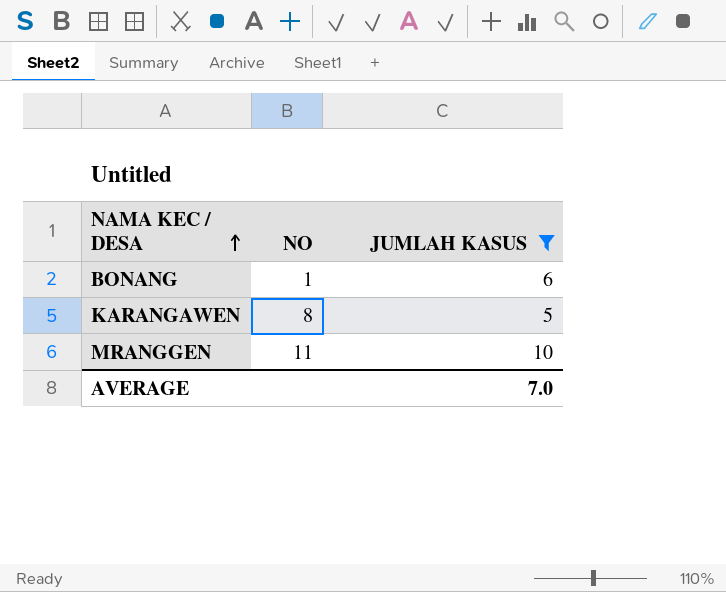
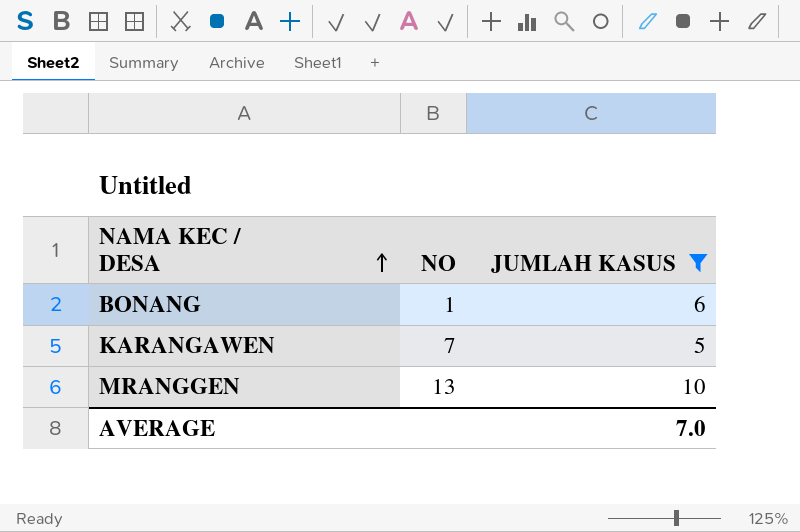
KARANGAWEN | NO: 8 -> 7
MRANGGEN | NO: 11 -> 13

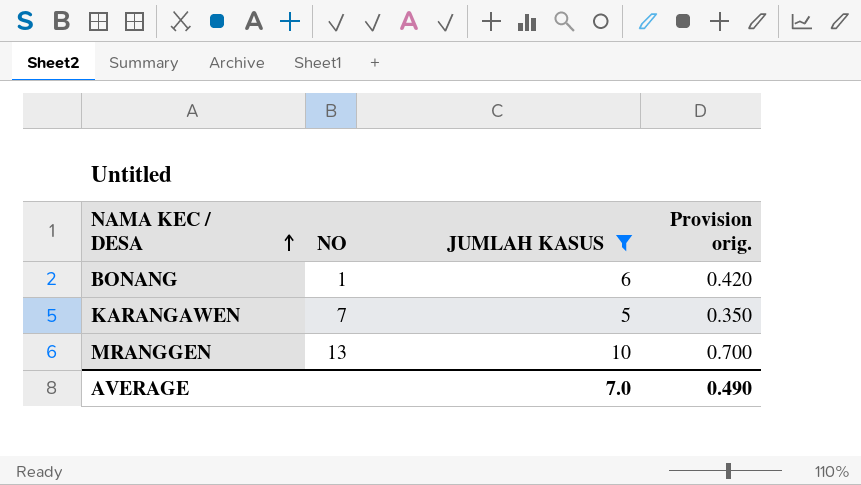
column Provision orig. | formula: none -> [JUMLAH KASUS] * 0.07

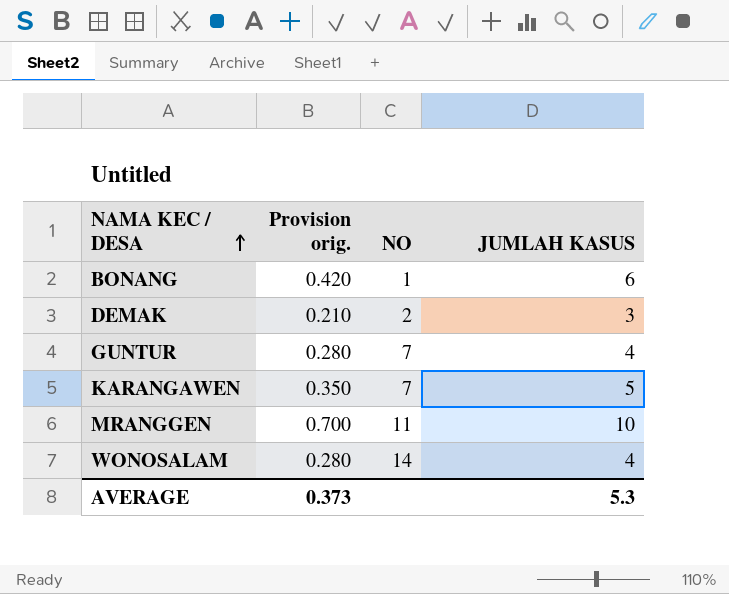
filter: JUMLAH KASUS >= 5 -> none
column Provision orig. | position: 4 -> 2
MRANGGEN | NO: 13 -> 11
AVERAGE | Provision orig.: 0.490 -> 0.373
AVERAGE | JUMLAH KASUS: 7.0 -> 5.3

